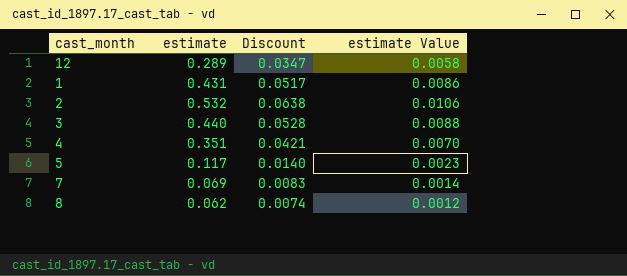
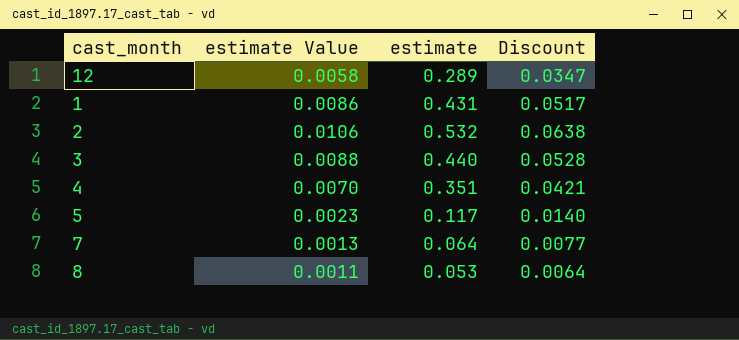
column estimate Value | position: 4 -> 2
7 | estimate Value: 0.0014 -> 0.0013
7 | estimate: 0.069 -> 0.064
7 | Discount: 0.0083 -> 0.0077
8 | estimate Value: 0.0012 -> 0.0011
8 | estimate: 0.062 -> 0.053
8 | Discount: 0.0074 -> 0.0064

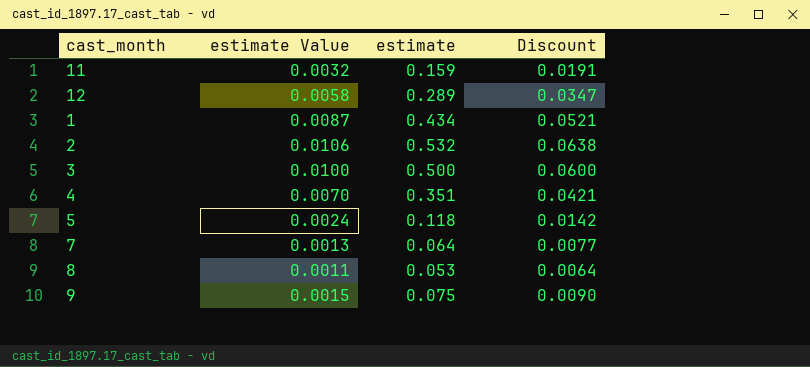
row 11: none -> 0.0032 | 0.159 | 0.0191
1 | estimate Value: 0.0086 -> 0.0087
1 | estimate: 0.431 -> 0.434
1 | Discount: 0.0517 -> 0.0521
3 | estimate Value: 0.0088 -> 0.0100
3 | estimate: 0.440 -> 0.500
3 | Discount: 0.0528 -> 0.0600
5 | estimate Value: 0.0023 -> 0.0024
5 | estimate: 0.117 -> 0.118
5 | Discount: 0.0140 -> 0.0142
row 9: none -> 0.0015 | 0.075 | 0.0090

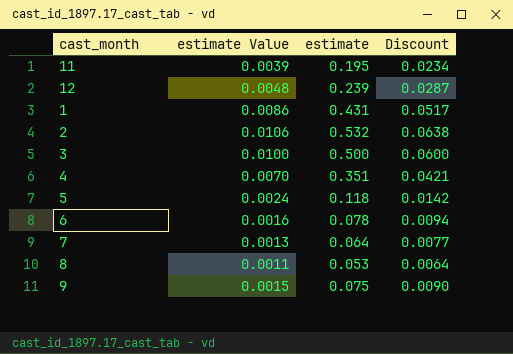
11 | estimate Value: 0.0032 -> 0.0039
11 | estimate: 0.159 -> 0.195
11 | Discount: 0.0191 -> 0.0234
12 | estimate Value: 0.0058 -> 0.0048
12 | estimate: 0.289 -> 0.239
12 | Discount: 0.0347 -> 0.0287
1 | estimate Value: 0.0087 -> 0.0086
1 | estimate: 0.434 -> 0.431
1 | Discount: 0.0521 -> 0.0517
row 6: none -> 0.0016 | 0.078 | 0.0094

